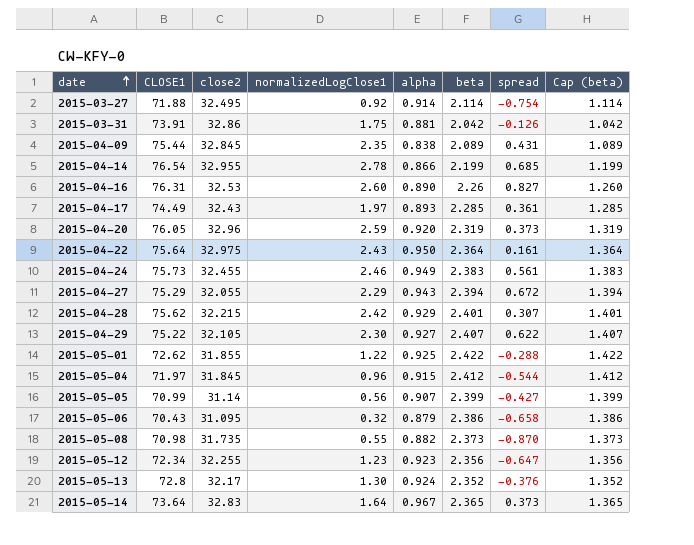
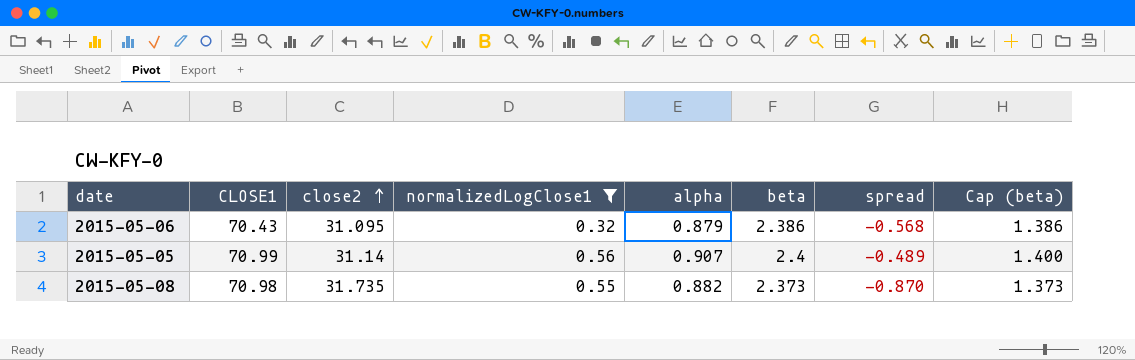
filter: none -> normalizedLogClose1 <= 0.56
row order: date ascending -> close2 ascending
2015-05-06 | spread: -0.658 -> -0.568
2015-05-05 | beta: 2.399 -> 2.4
2015-05-05 | spread: -0.427 -> -0.489
2015-05-05 | Cap (beta): 1.399 -> 1.400

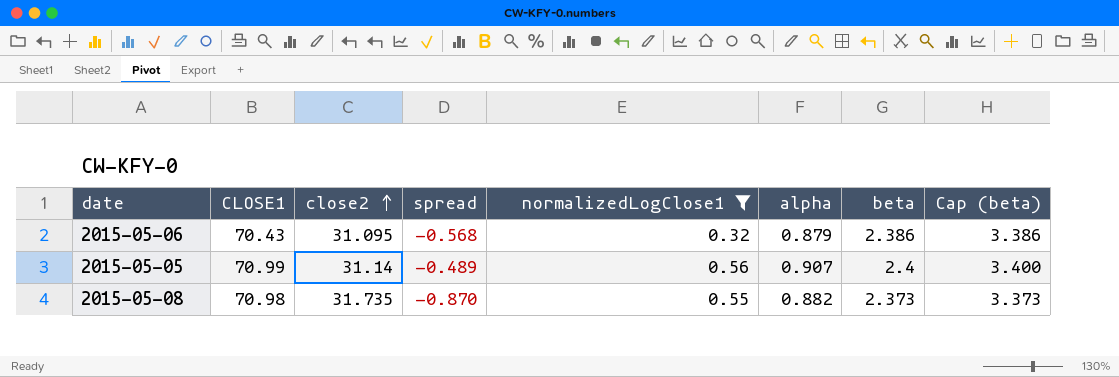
column spread | position: 7 -> 4
column Cap (beta) | formula: [beta] - 1 -> [beta] + 1

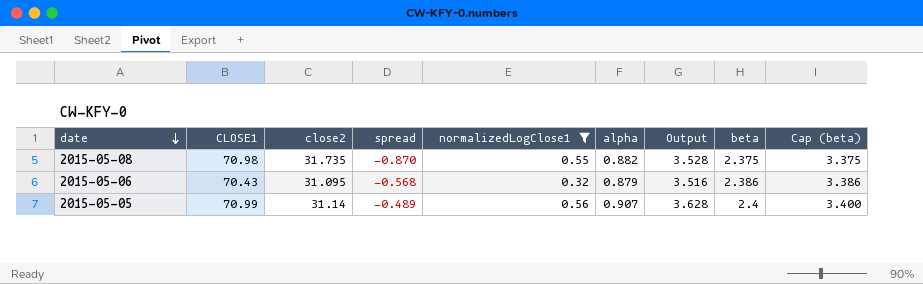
row order: close2 ascending -> date descending
column Output | formula: none -> [alpha] * 4
2015-05-08 | beta: 2.373 -> 2.375
2015-05-08 | Cap (beta): 3.373 -> 3.375

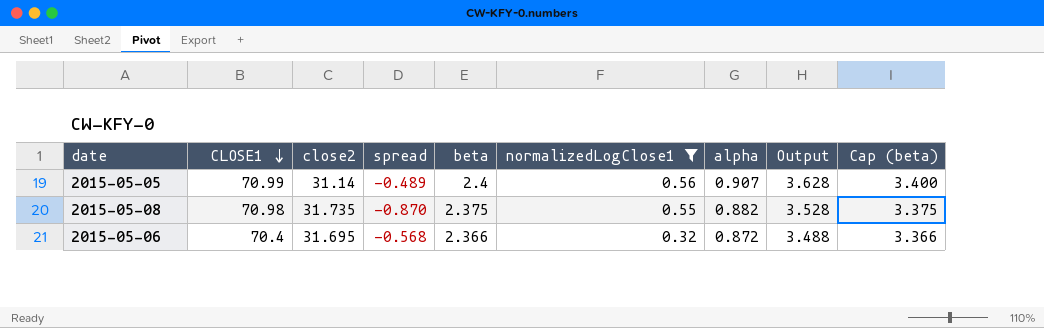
row order: date descending -> CLOSE1 descending
column beta | position: 8 -> 5
2015-05-06 | CLOSE1: 70.43 -> 70.4
2015-05-06 | close2: 31.095 -> 31.695
2015-05-06 | beta: 2.386 -> 2.366
2015-05-06 | alpha: 0.879 -> 0.872
2015-05-06 | Output: 3.516 -> 3.488
2015-05-06 | Cap (beta): 3.386 -> 3.366

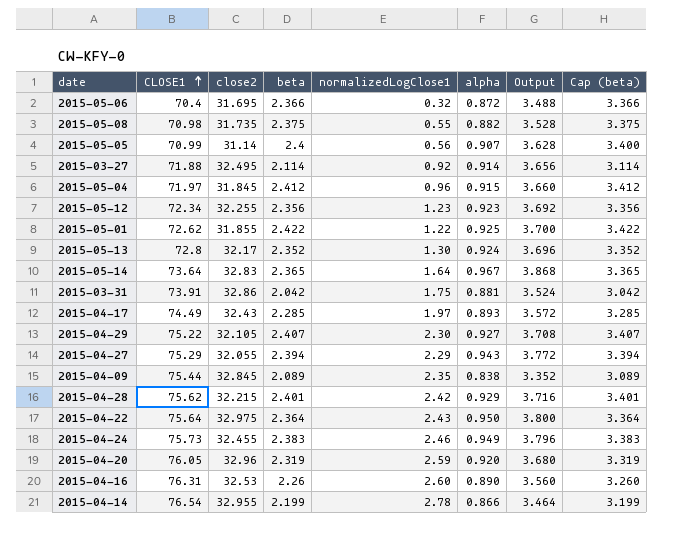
filter: normalizedLogClose1 <= 0.56 -> none
row order: CLOSE1 descending -> CLOSE1 ascending
column spread | position: 4 -> none

